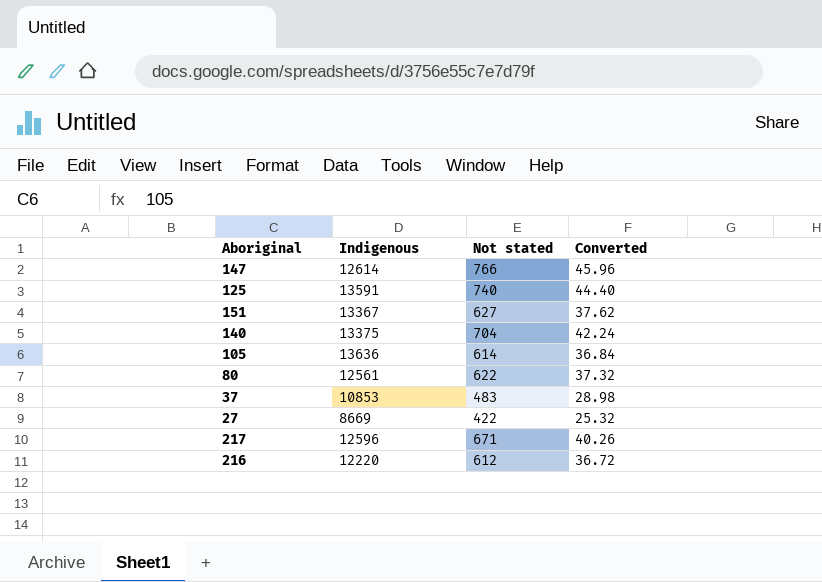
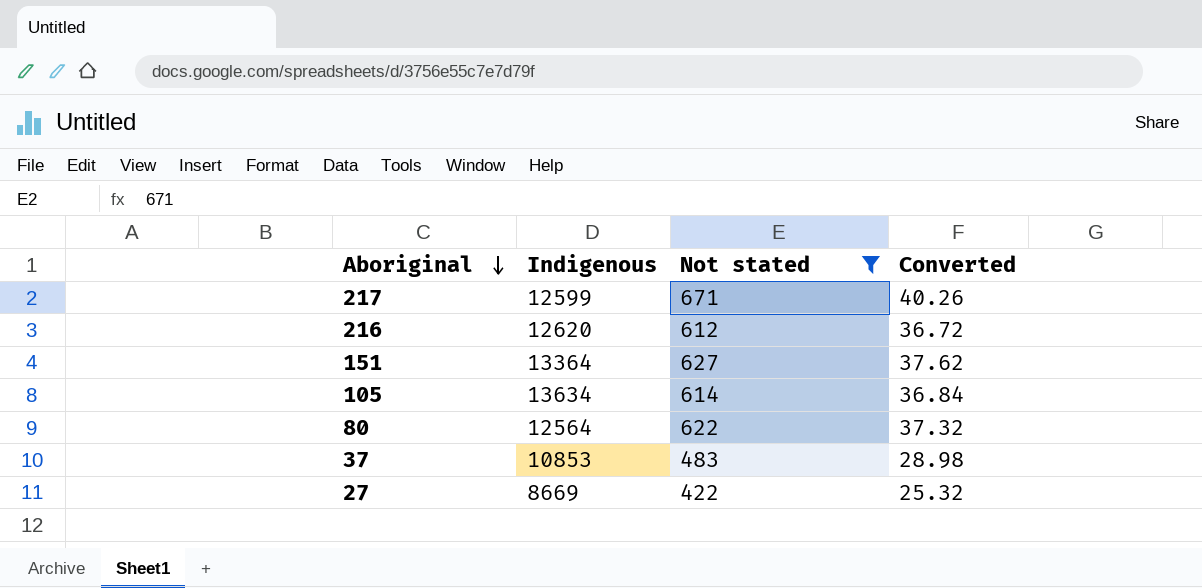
filter: none -> Not stated <= 671
row order: none -> Aboriginal descending
217 | Indigenous: 12596 -> 12599
216 | Indigenous: 12220 -> 12620
151 | Indigenous: 13367 -> 13364
105 | Indigenous: 13636 -> 13634
80 | Indigenous: 12561 -> 12564

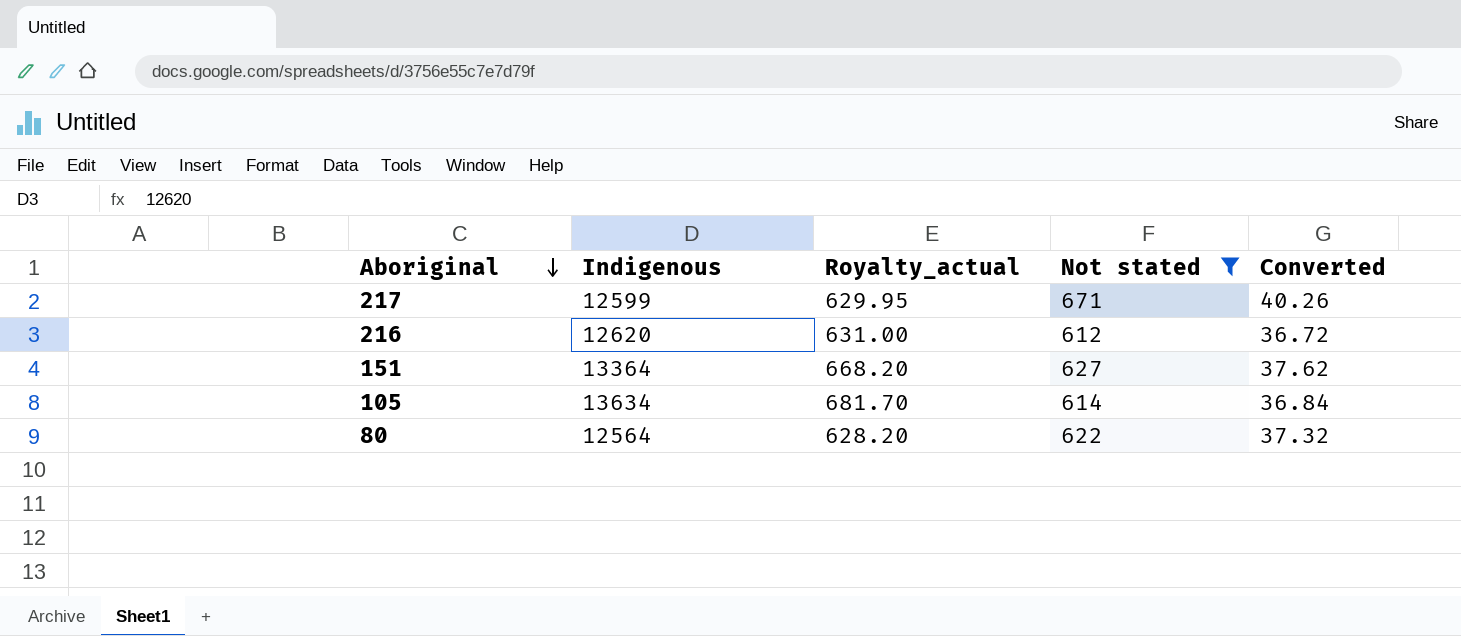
column Royalty_actual | formula: none -> [Indigenous] * 0.05
row 37: 10853 | 483 | 28.98 -> none
row 27: 8669 | 422 | 25.32 -> none

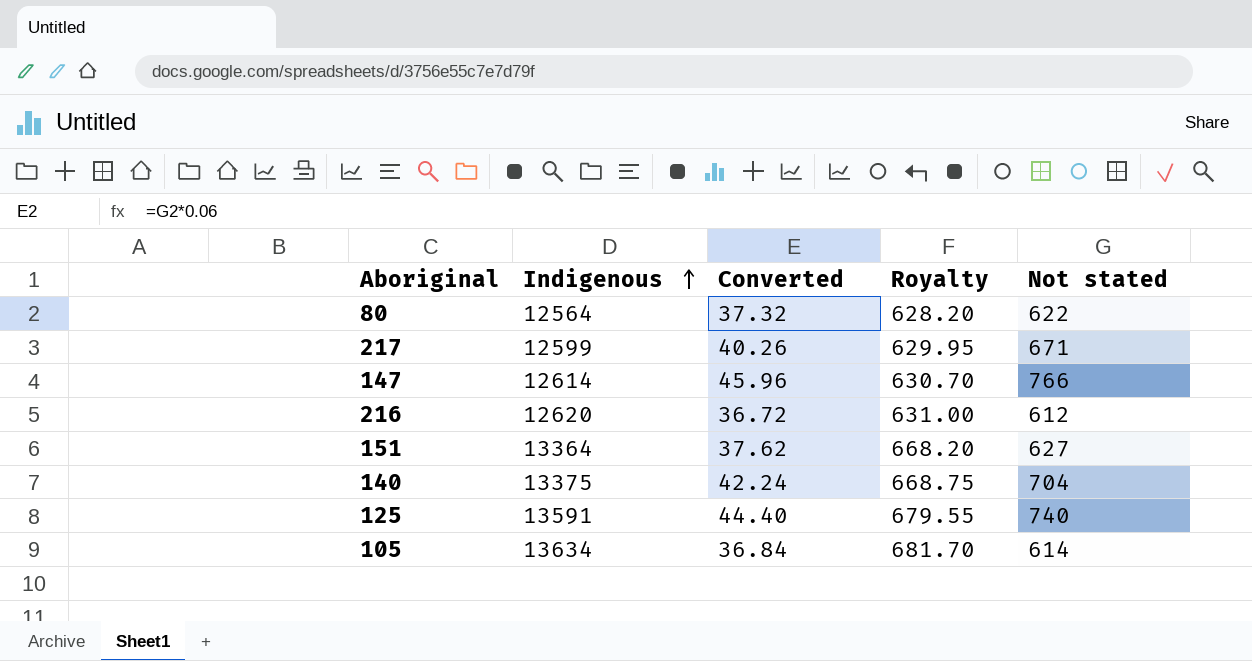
filter: Not stated <= 671 -> none
row order: Aboriginal descending -> Indigenous ascending
column Converted | position: 5 -> 3
column name: Royalty_actual -> Royalty

